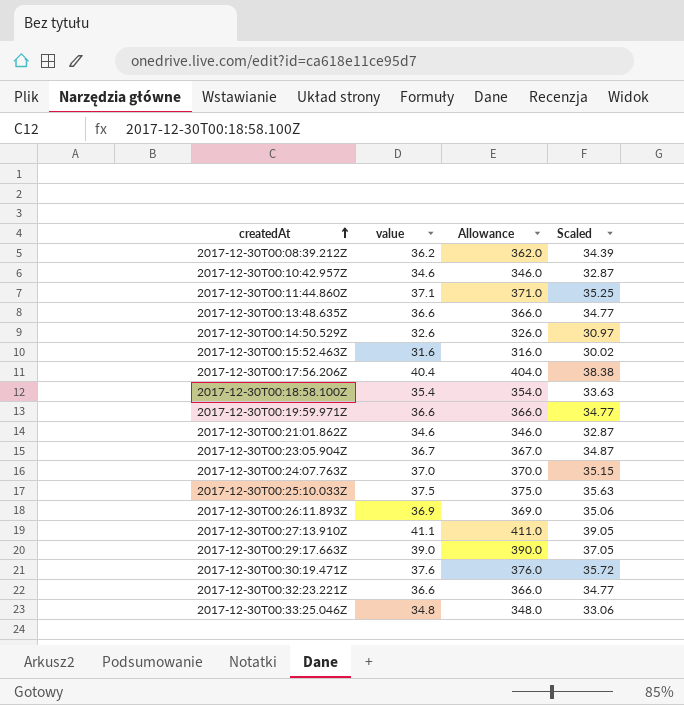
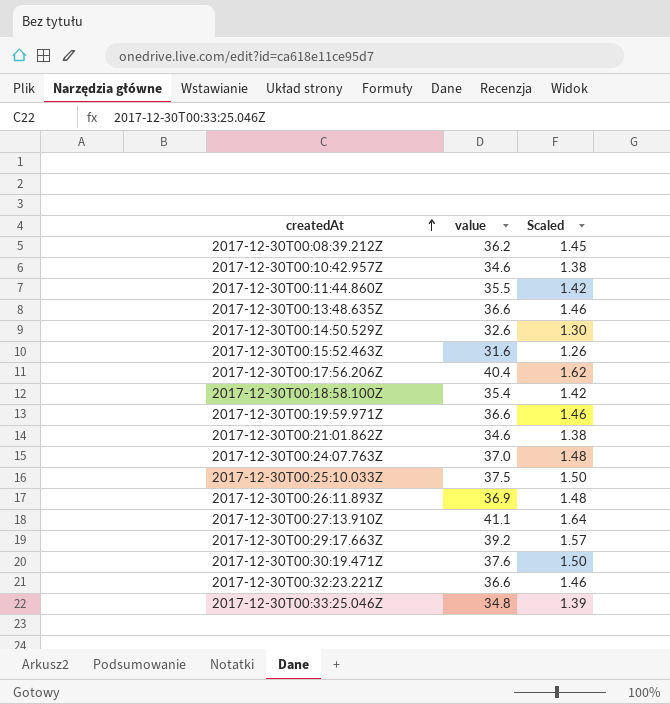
column Allowance | formula: [value] * 10 -> none
column Scaled | formula: [value] * 0.95 -> [value] * 0.04
row 2017-12-30T00:23:05.904Z: 36.7 | 367.0 | 34.87 -> none
2017-12-30T00:11:44.860Z | value: 37.1 -> 35.5
2017-12-30T00:29:17.663Z | value: 39.0 -> 39.2

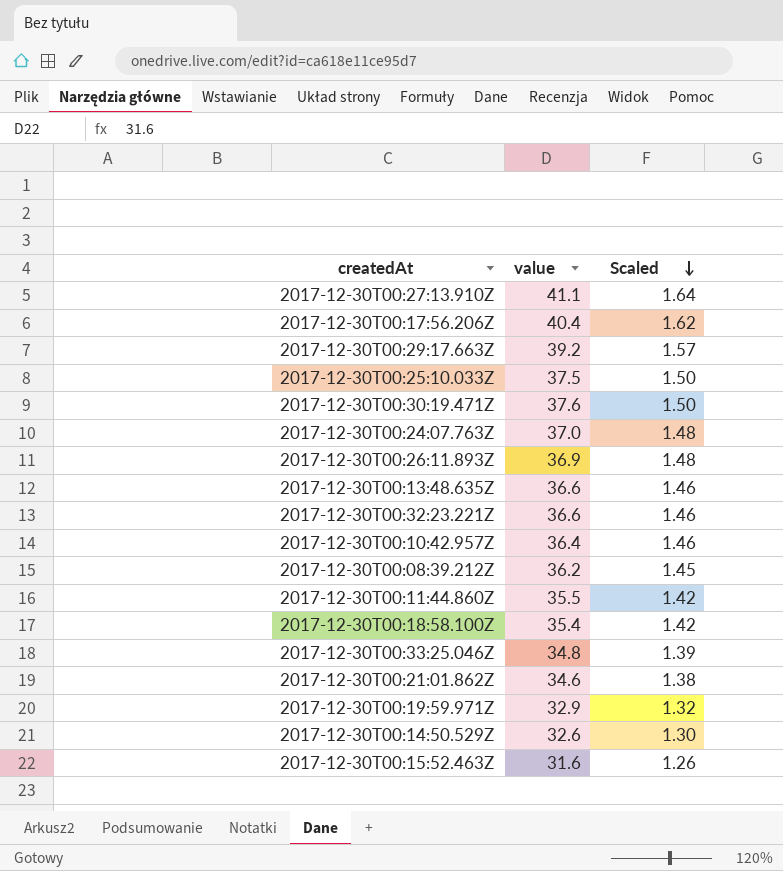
row order: createdAt ascending -> Scaled descending
2017-12-30T00:10:42.957Z | value: 34.6 -> 36.4
2017-12-30T00:10:42.957Z | Scaled: 1.38 -> 1.46
2017-12-30T00:19:59.971Z | value: 36.6 -> 32.9
2017-12-30T00:19:59.971Z | Scaled: 1.46 -> 1.32

